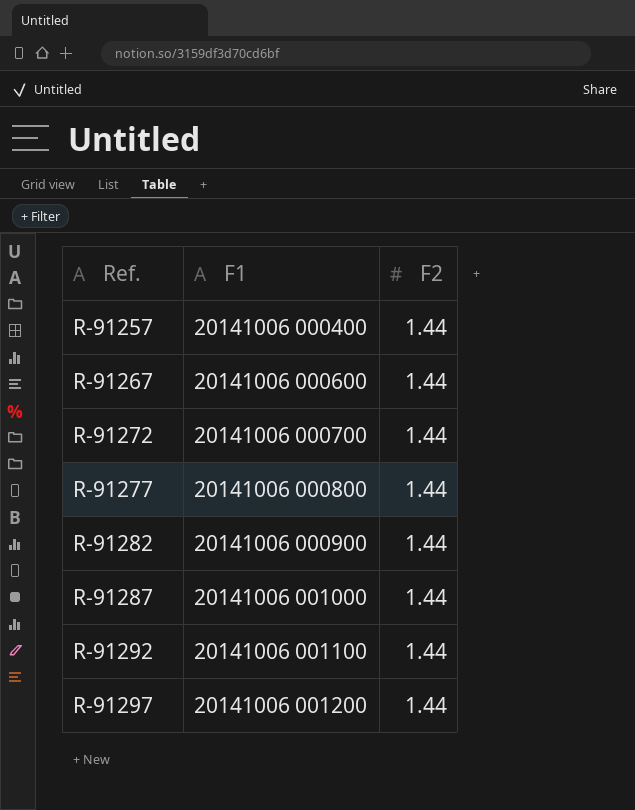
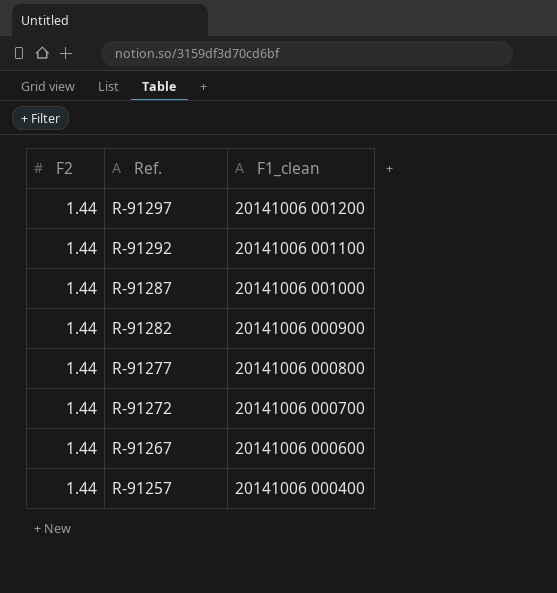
row order: Ref. ascending -> Ref. descending
column F2 | position: 3 -> 1
column name: F1 -> F1_clean

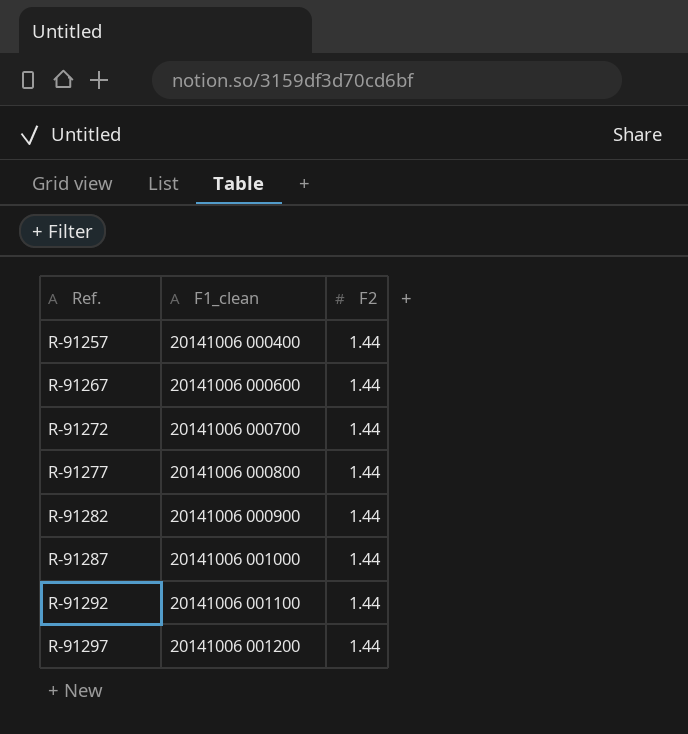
row order: Ref. descending -> Ref. ascending
column F2 | position: 1 -> 3

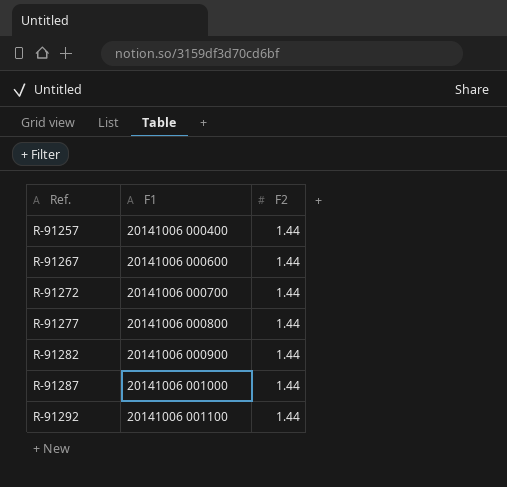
column name: F1_clean -> F1
row R-91297: 20141006 001200 | 1.44 -> none

